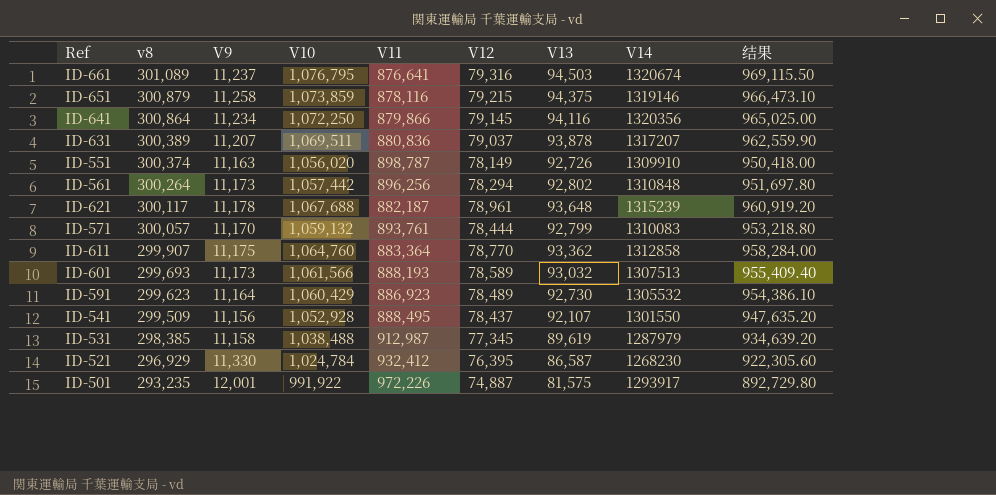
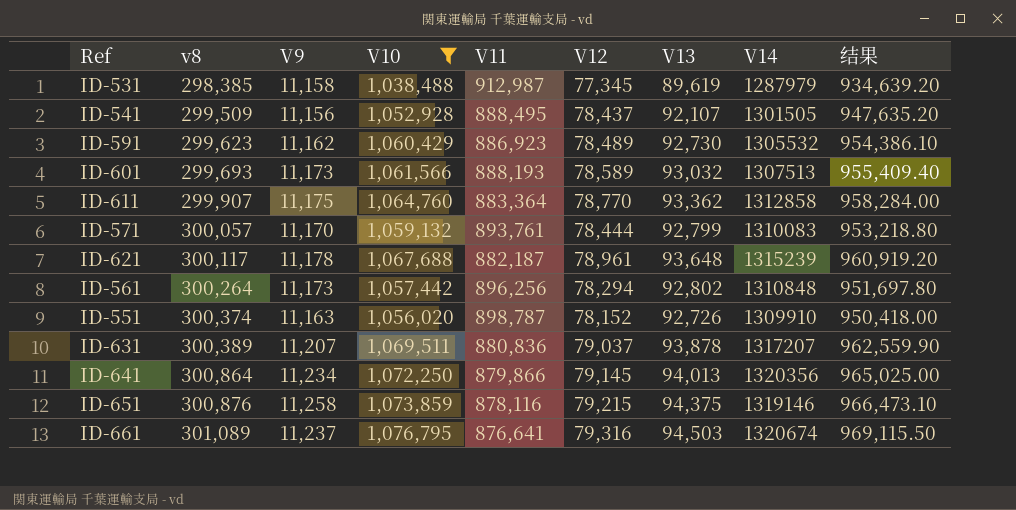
filter: none -> V10 >= 1,038,488
row order: v8 descending -> v8 ascending
ID-541 | V14: 1301550 -> 1301505
ID-591 | V9: 11,164 -> 11,162
ID-551 | V12: 78,149 -> 78,152
ID-641 | V13: 94,116 -> 94,013
ID-651 | v8: 300,879 -> 300,876

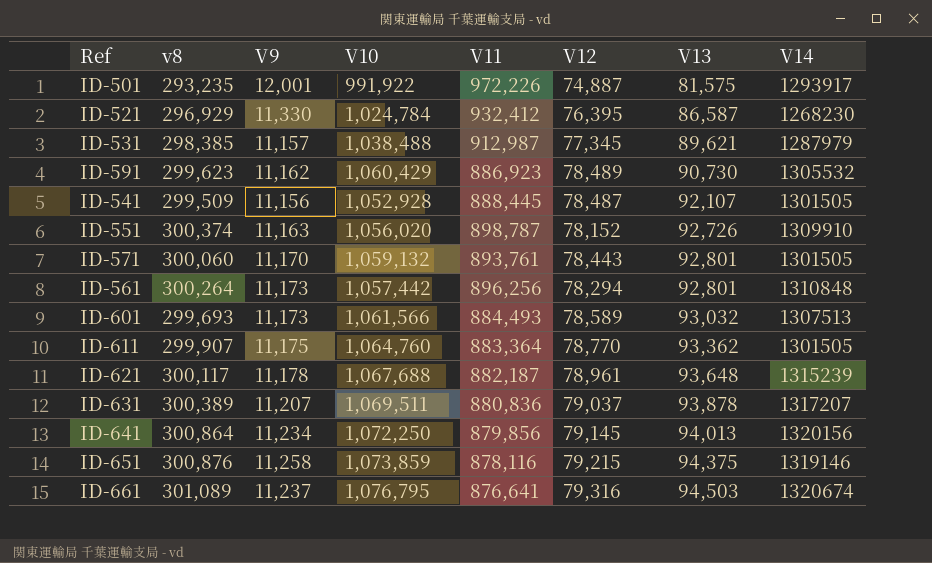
filter: V10 >= 1,038,488 -> none
row order: v8 ascending -> V13 ascending
column 结果 | formula: [V10] * 0.9 -> none
ID-531 | V9: 11,158 -> 11,157
ID-531 | V13: 89,619 -> 89,621
ID-591 | V13: 92,730 -> 90,730
ID-541 | V11: 888,495 -> 888,445
ID-541 | V12: 78,437 -> 78,487
ID-571 | v8: 300,057 -> 300,060
ID-571 | V12: 78,444 -> 78,443
ID-571 | V13: 92,799 -> 92,801
ID-571 | V14: 1310083 -> 1301505
ID-561 | V13: 92,802 -> 92,801
ID-601 | V11: 888,193 -> 884,493
ID-611 | V14: 1312858 -> 1301505
ID-641 | V11: 879,866 -> 879,856
ID-641 | V14: 1320356 -> 1320156

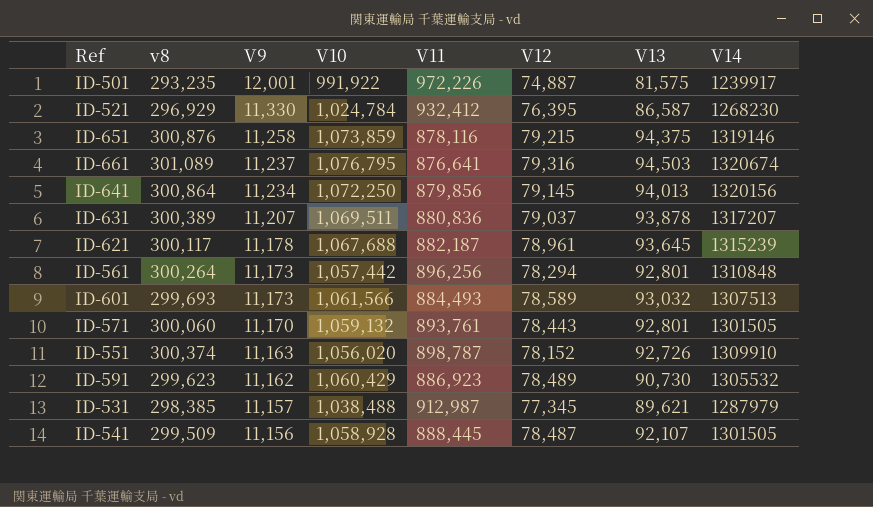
row order: V13 ascending -> V9 descending
row ID-611: 299,907 | 11,175 | 1,064,760 | 883,364 | 78,770 | 93,362 | 1301505 -> none
ID-501 | V14: 1293917 -> 1239917
ID-621 | V13: 93,648 -> 93,645
ID-541 | V10: 1,052,928 -> 1,058,928

